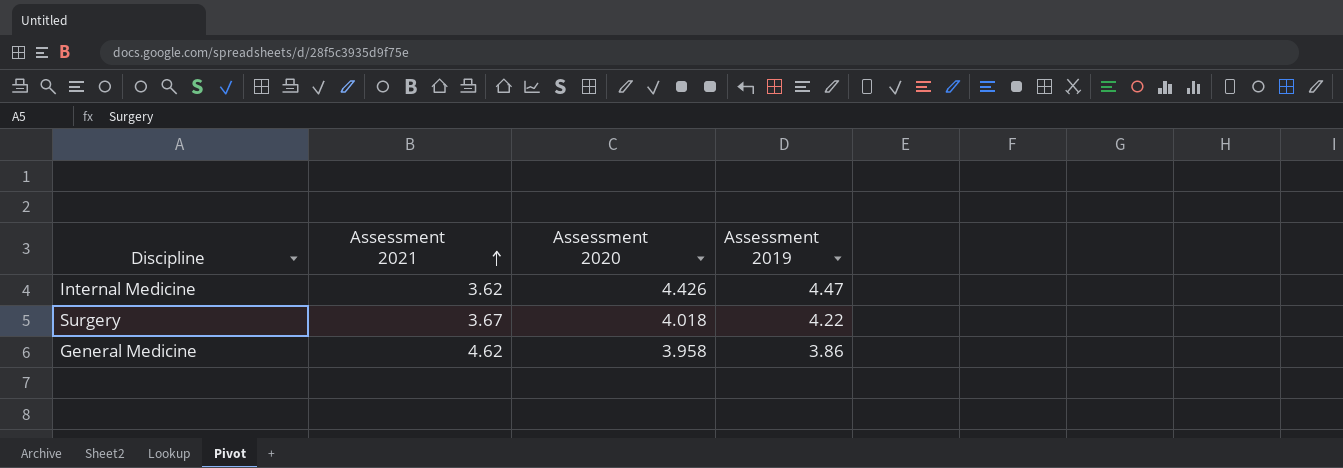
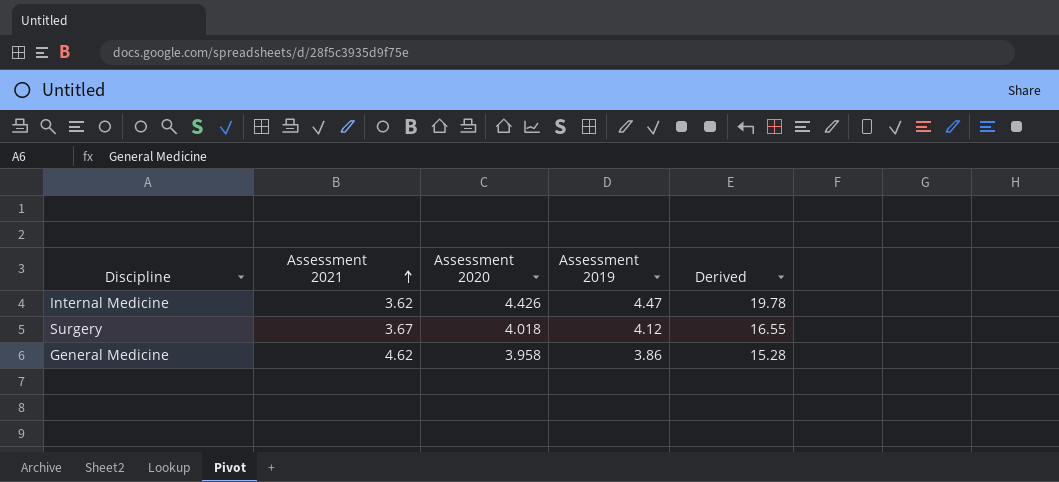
column Derived | formula: none -> [Assessment 2020] * [Assessment 2019]
Surgery | Assessment 2019: 4.22 -> 4.12

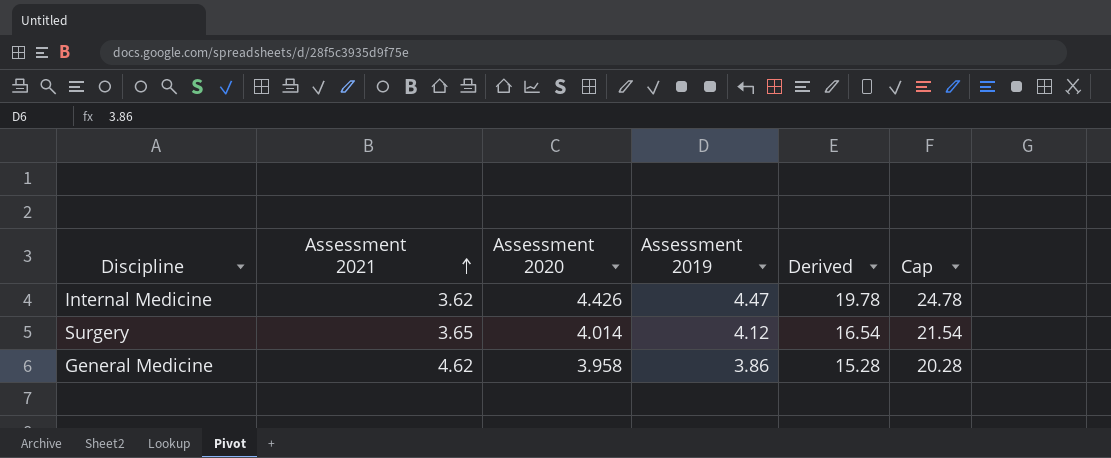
column Cap | formula: none -> [Derived] + 5
Surgery | Assessment 2021: 3.67 -> 3.65
Surgery | Assessment 2020: 4.018 -> 4.014
Surgery | Derived: 16.55 -> 16.54

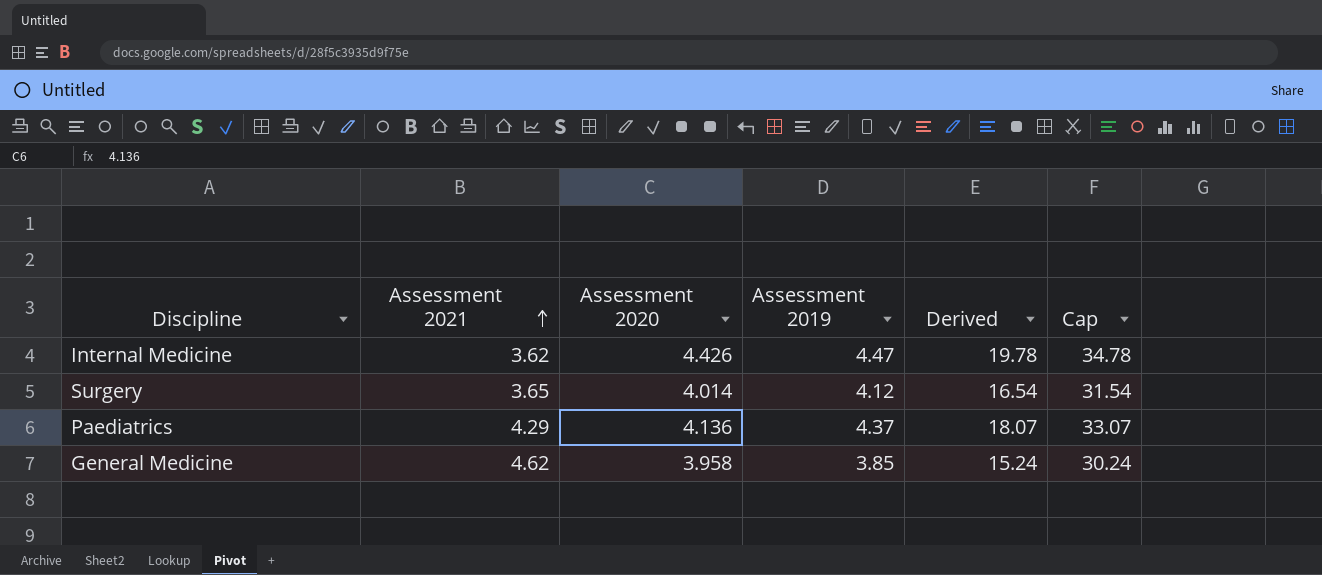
column Cap | formula: [Derived] + 5 -> [Derived] + 15
row Paediatrics: none -> 4.29 | 4.136 | 4.37 | 18.07 | 33.07
General Medicine | Assessment 2019: 3.86 -> 3.85
General Medicine | Derived: 15.28 -> 15.24

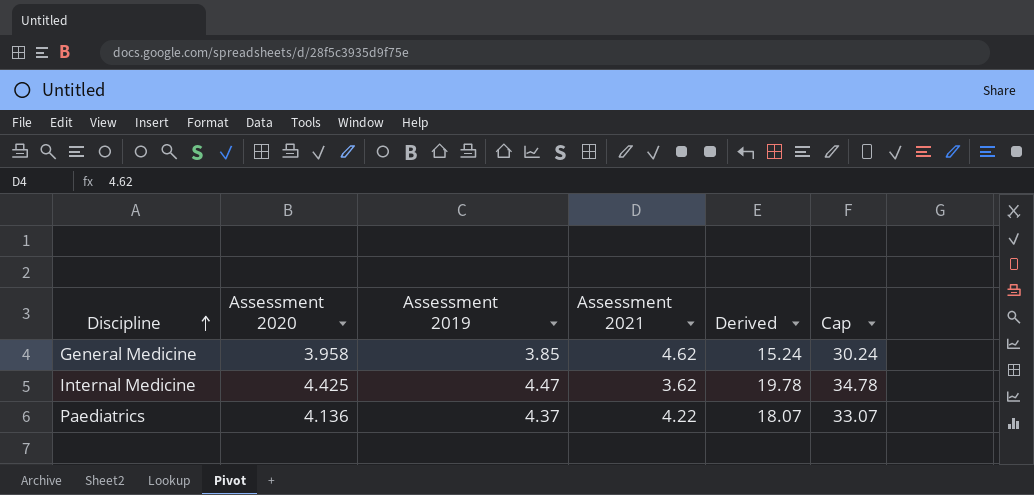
row order: Assessment 2021 ascending -> Discipline ascending
column Assessment 2021 | position: 2 -> 4
row Surgery: 3.65 | 4.014 | 4.12 | 16.54 | 31.54 -> none
Internal Medicine | Assessment 2020: 4.426 -> 4.425
Paediatrics | Assessment 2021: 4.29 -> 4.22

